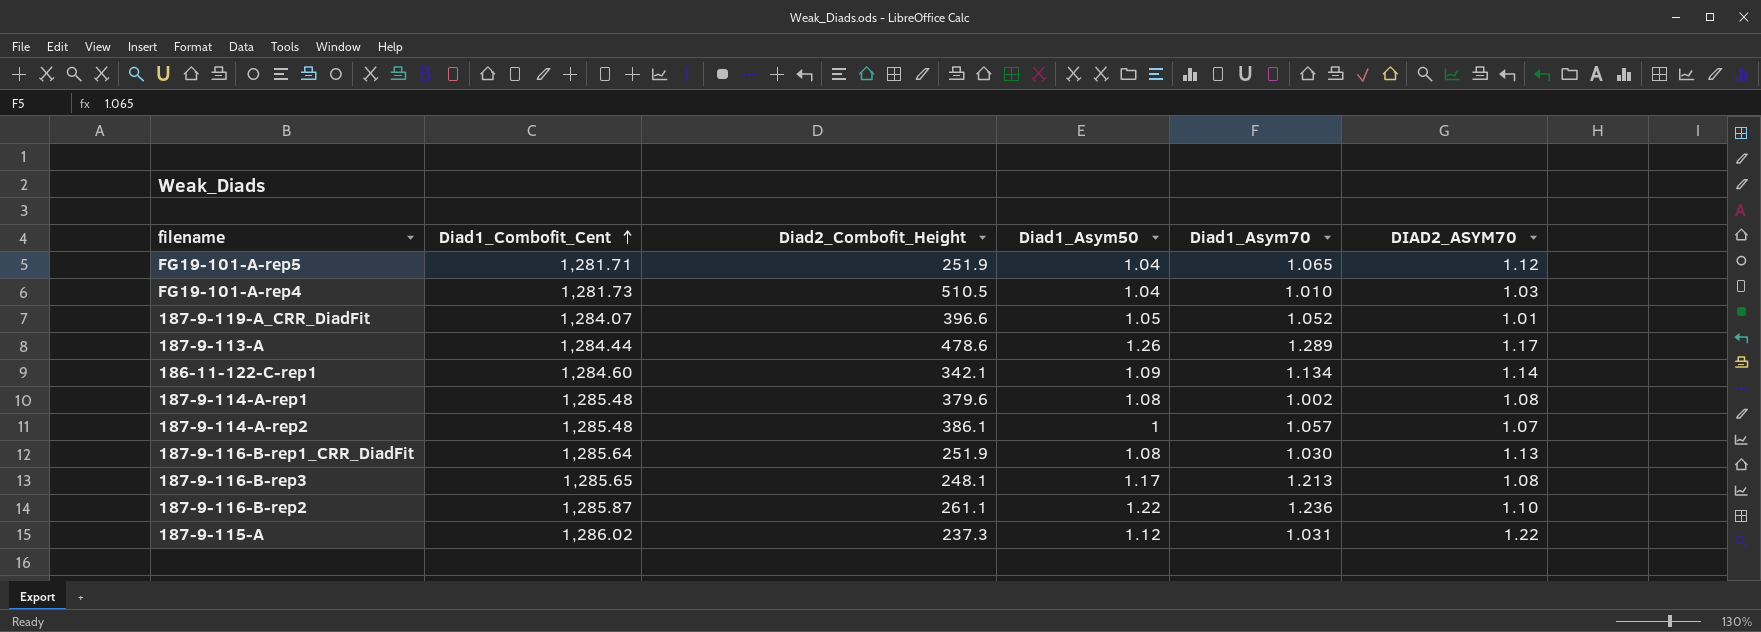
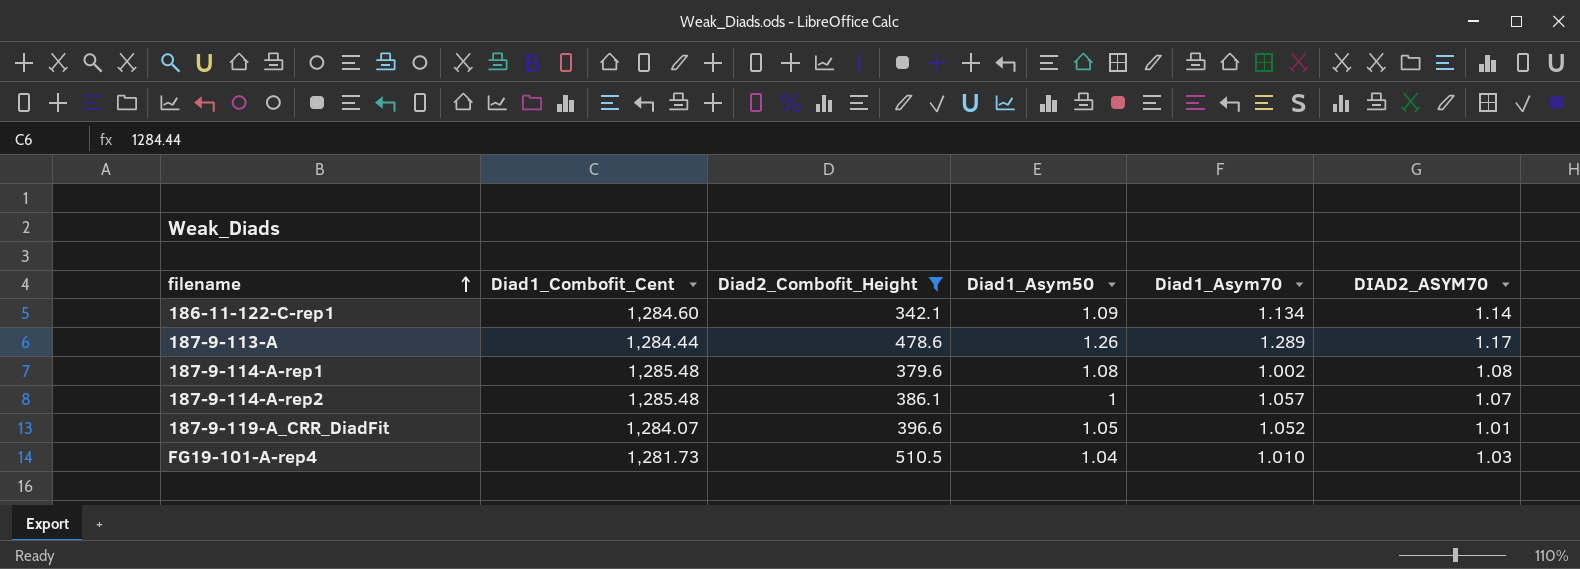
filter: none -> Diad2_Combofit_Height >= 342.1
row order: Diad1_Combofit_Cent ascending -> filename ascending

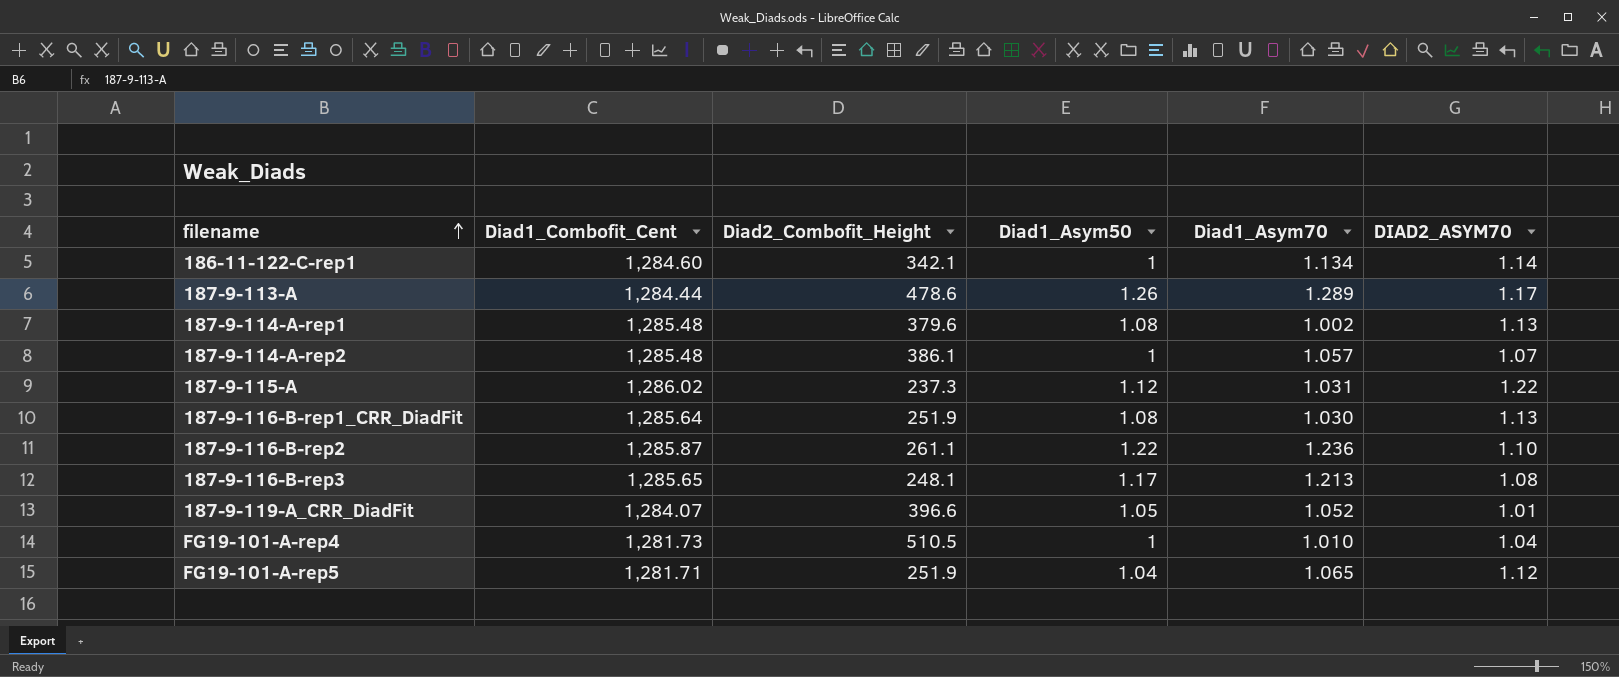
filter: Diad2_Combofit_Height >= 342.1 -> none
186-11-122-C-rep1 | Diad1_Asym50: 1.09 -> 1
187-9-114-A-rep1 | DIAD2_ASYM70: 1.08 -> 1.13
FG19-101-A-rep4 | Diad1_Asym50: 1.04 -> 1
FG19-101-A-rep4 | DIAD2_ASYM70: 1.03 -> 1.04

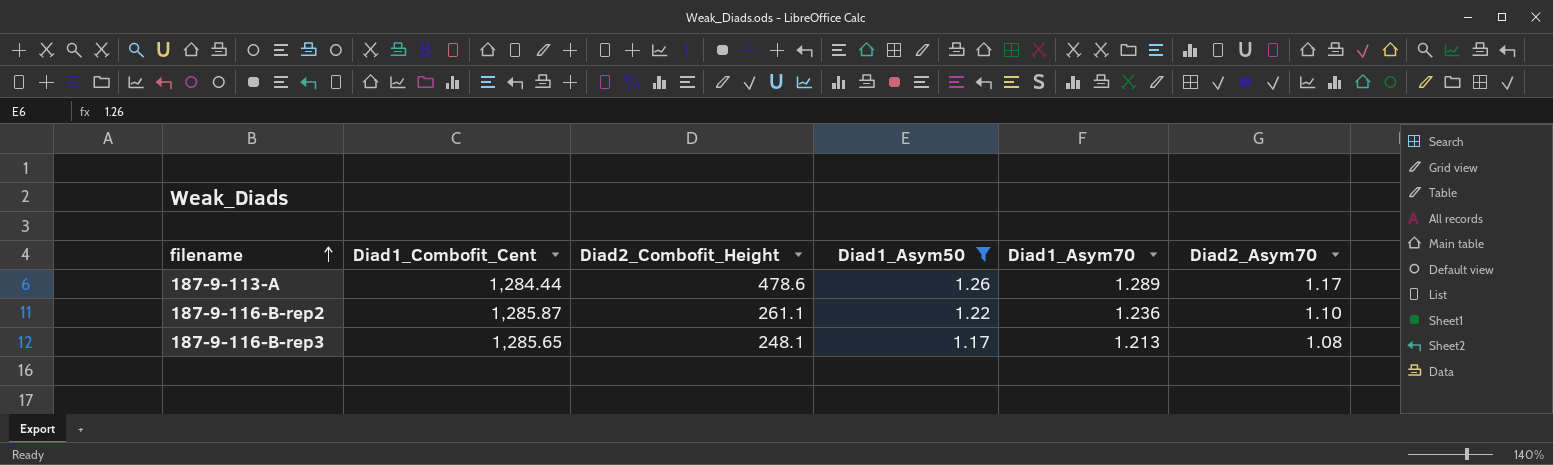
filter: none -> Diad1_Asym50 >= 1.17
column name: DIAD2_ASYM70 -> Diad2_Asym70

